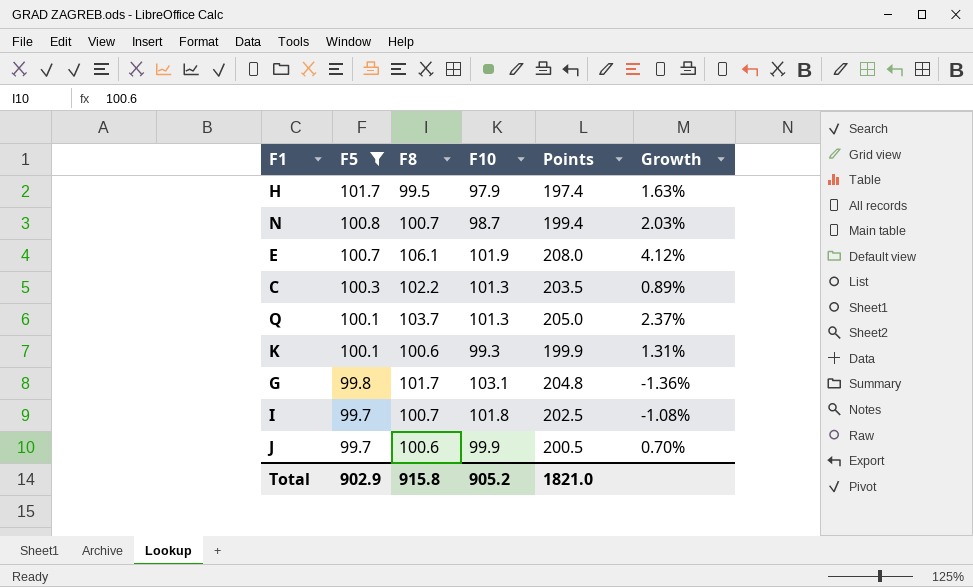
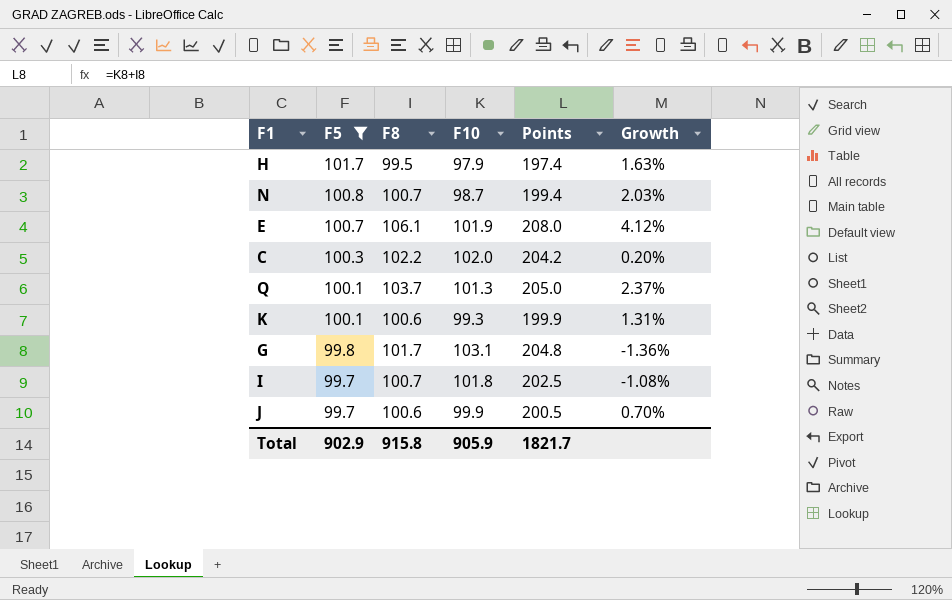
C | F10: 101.3 -> 102.0
C | Points: 203.5 -> 204.2
C | Growth: 0.89% -> 0.20%
Total | F10: 905.2 -> 905.9
Total | Points: 1821.0 -> 1821.7

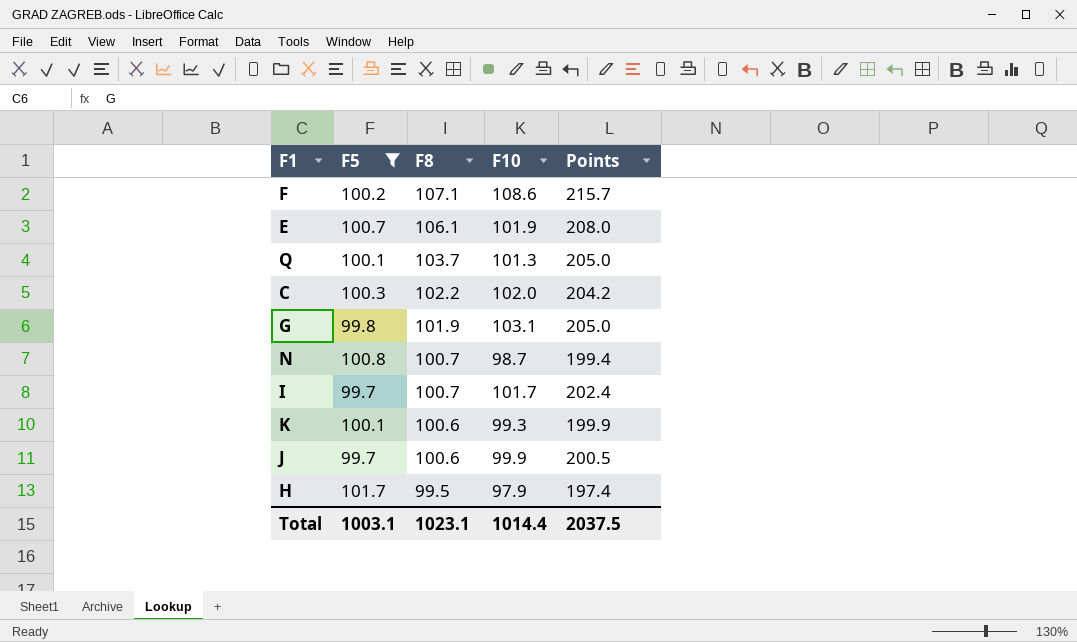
row order: F5 descending -> F8 descending
column Growth | formula: ([F8] - [F10]) / [F10] -> none
row F: none -> 100.2 | 107.1 | 108.6 | 215.7
G | F8: 101.7 -> 101.9
G | Points: 204.8 -> 205.0
I | F10: 101.8 -> 101.7
I | Points: 202.5 -> 202.4
Total | F5: 902.9 -> 1003.1
Total | F8: 915.8 -> 1023.1
Total | F10: 905.9 -> 1014.4
Total | Points: 1821.7 -> 2037.5

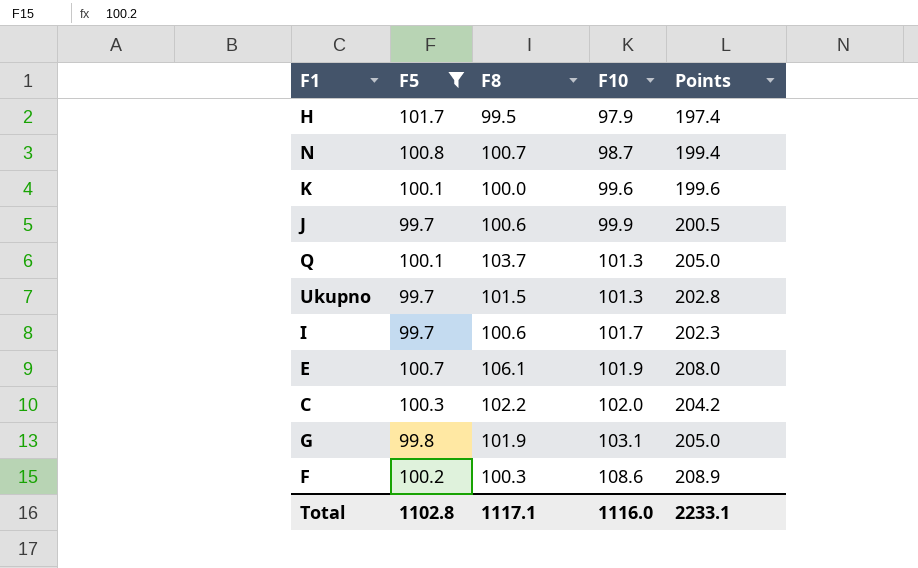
row order: F8 descending -> F10 ascending
K | F8: 100.6 -> 100.0
K | F10: 99.3 -> 99.6
K | Points: 199.9 -> 199.6
row Ukupno: none -> 99.7 | 101.5 | 101.3 | 202.8
I | F8: 100.7 -> 100.6
I | Points: 202.4 -> 202.3
F | F8: 107.1 -> 100.3
F | Points: 215.7 -> 208.9
Total | F5: 1003.1 -> 1102.8
Total | F8: 1023.1 -> 1117.1
Total | F10: 1014.4 -> 1116.0
Total | Points: 2037.5 -> 2233.1

